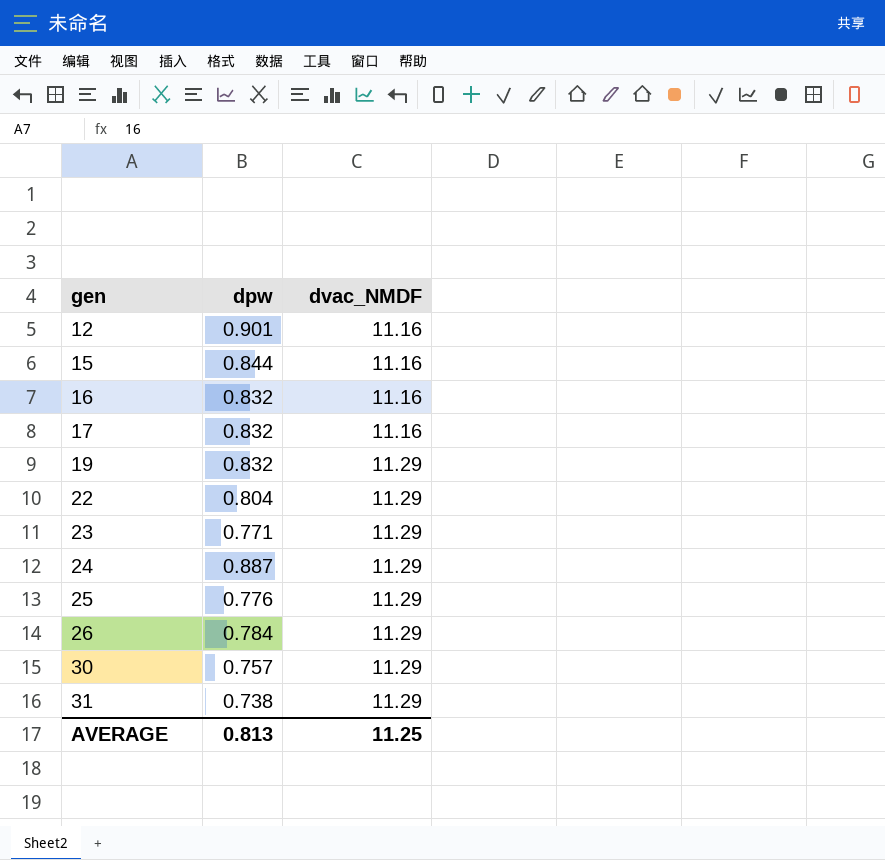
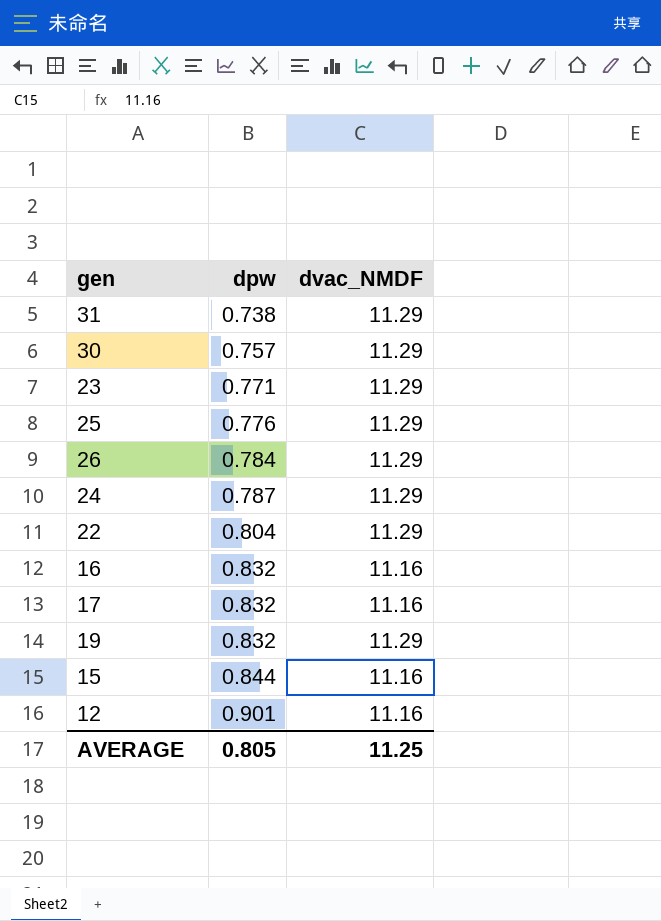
row order: gen ascending -> dpw ascending
24 | dpw: 0.887 -> 0.787
AVERAGE | dpw: 0.813 -> 0.805

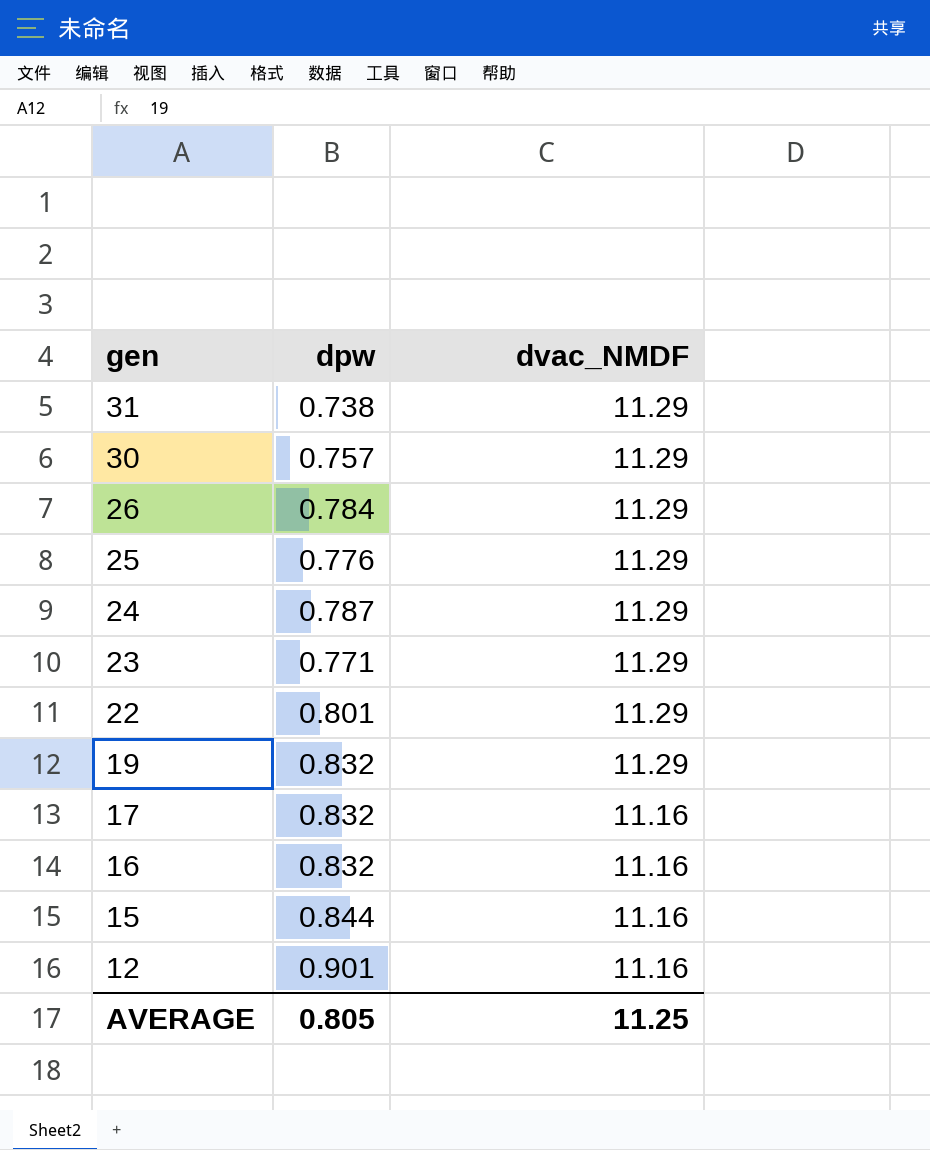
row order: dpw ascending -> gen descending
22 | dpw: 0.804 -> 0.801

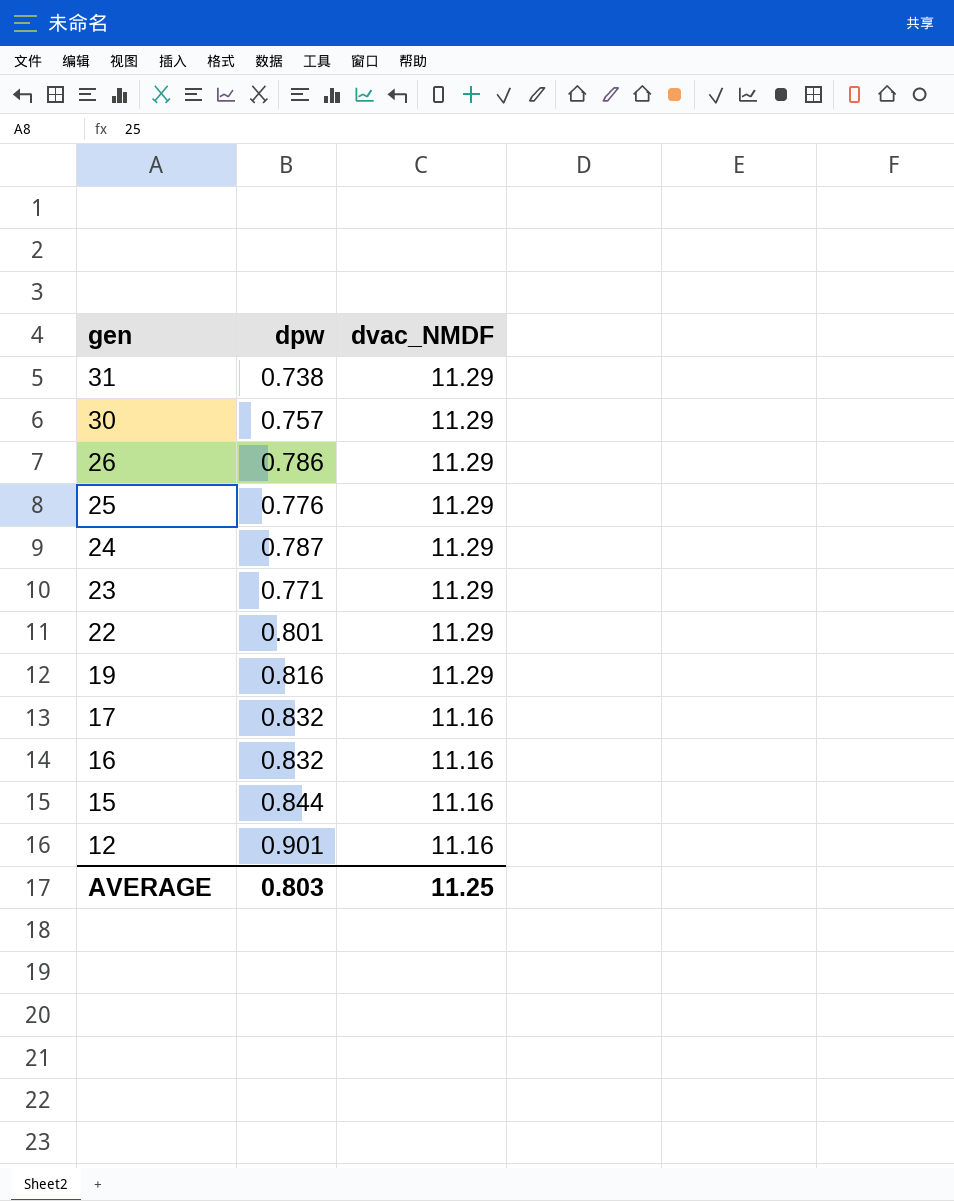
26 | dpw: 0.784 -> 0.786
19 | dpw: 0.832 -> 0.816
AVERAGE | dpw: 0.805 -> 0.803

